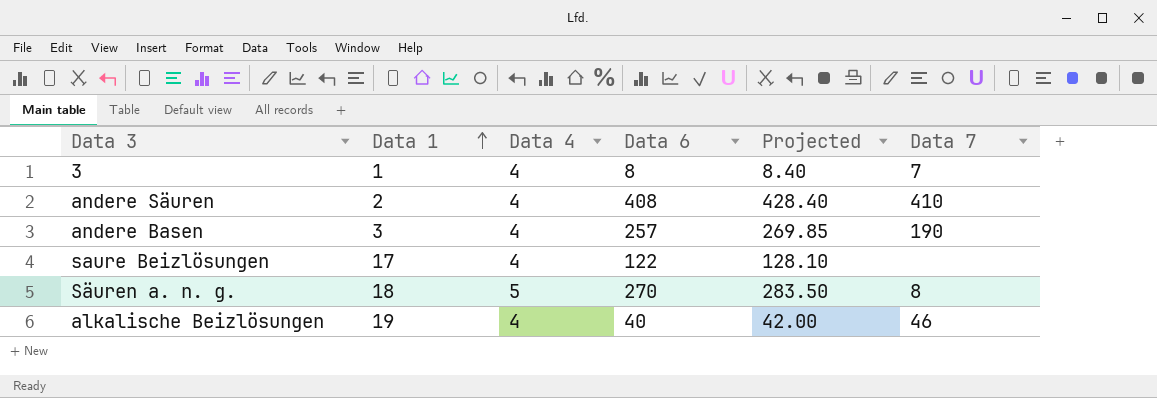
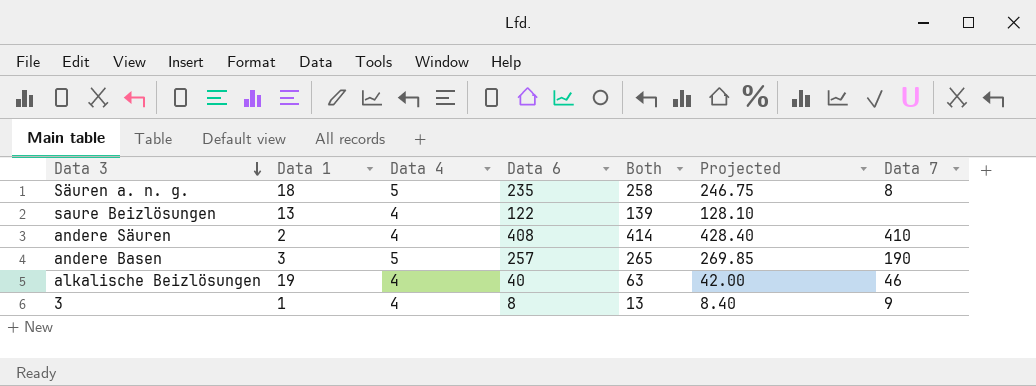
row order: Data 1 ascending -> Data 3 descending
column Both | formula: none -> [Data 1] + [Data 4] + [Data 6]
Säuren a. n. g. | Data 6: 270 -> 235
Säuren a. n. g. | Projected: 283.50 -> 246.75
saure Beizlösungen | Data 1: 17 -> 13
andere Basen | Data 4: 4 -> 5
3 | Data 7: 7 -> 9

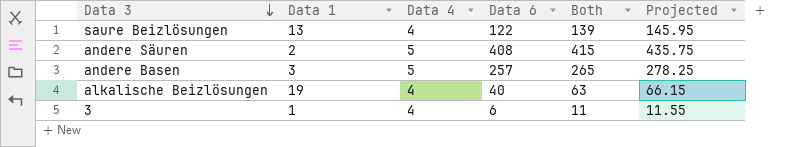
column Data 7 | position: 7 -> none
column Projected | formula: [Data 6] * 1.05 -> [Both] * 1.05
row Säuren a. n. g.: 18 | 5 | 235 | 258 | 246.75 | 8 -> none
andere Säuren | Data 4: 4 -> 5
andere Säuren | Both: 414 -> 415
3 | Data 6: 8 -> 6
3 | Both: 13 -> 11

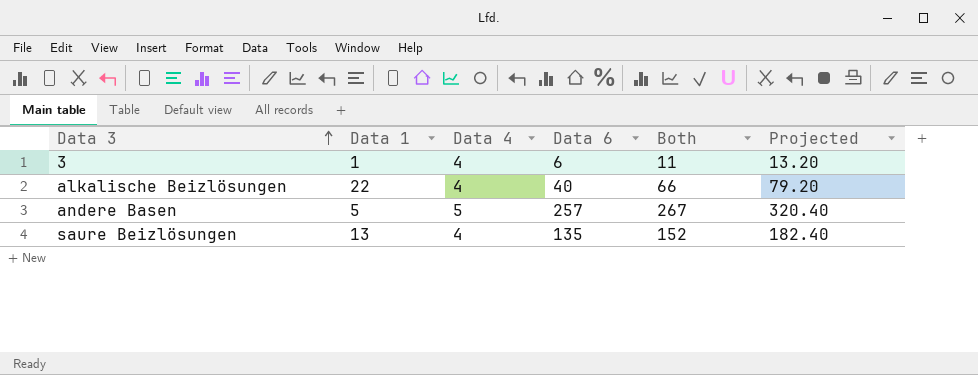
row order: Data 3 descending -> Data 3 ascending
column Projected | formula: [Both] * 1.05 -> [Both] * 1.2
row andere Säuren: 2 | 5 | 408 | 415 | 435.75 -> none
alkalische Beizlösungen | Data 1: 19 -> 22
alkalische Beizlösungen | Both: 63 -> 66
andere Basen | Data 1: 3 -> 5
andere Basen | Both: 265 -> 267
saure Beizlösungen | Data 6: 122 -> 135
saure Beizlösungen | Both: 139 -> 152

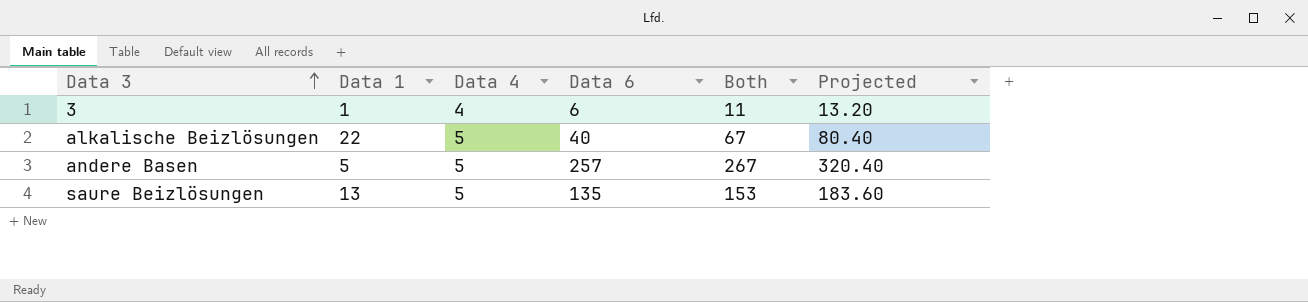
alkalische Beizlösungen | Data 4: 4 -> 5
alkalische Beizlösungen | Both: 66 -> 67
alkalische Beizlösungen | Projected: 79.20 -> 80.40
saure Beizlösungen | Data 4: 4 -> 5
saure Beizlösungen | Both: 152 -> 153
saure Beizlösungen | Projected: 182.40 -> 183.60

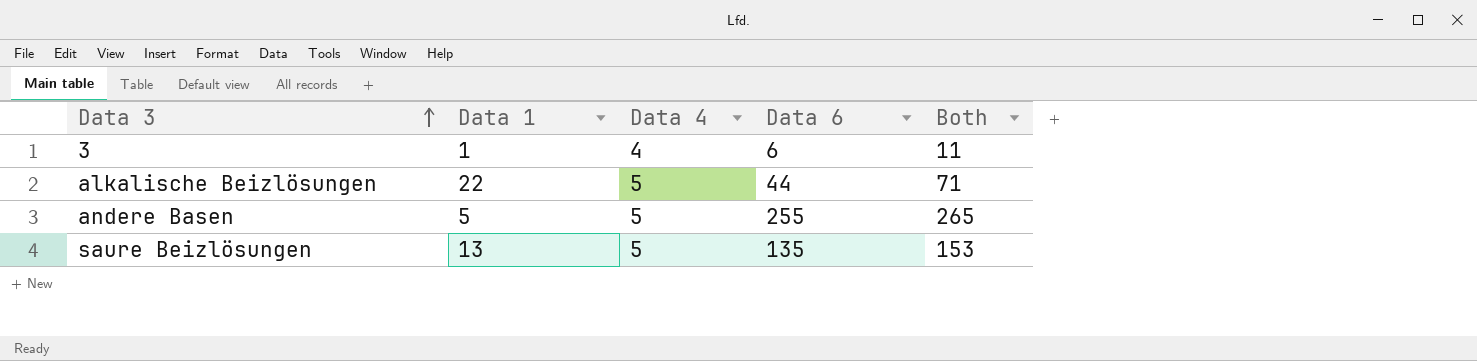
column Projected | formula: [Both] * 1.2 -> none
alkalische Beizlösungen | Data 6: 40 -> 44
alkalische Beizlösungen | Both: 67 -> 71
andere Basen | Data 6: 257 -> 255
andere Basen | Both: 267 -> 265

